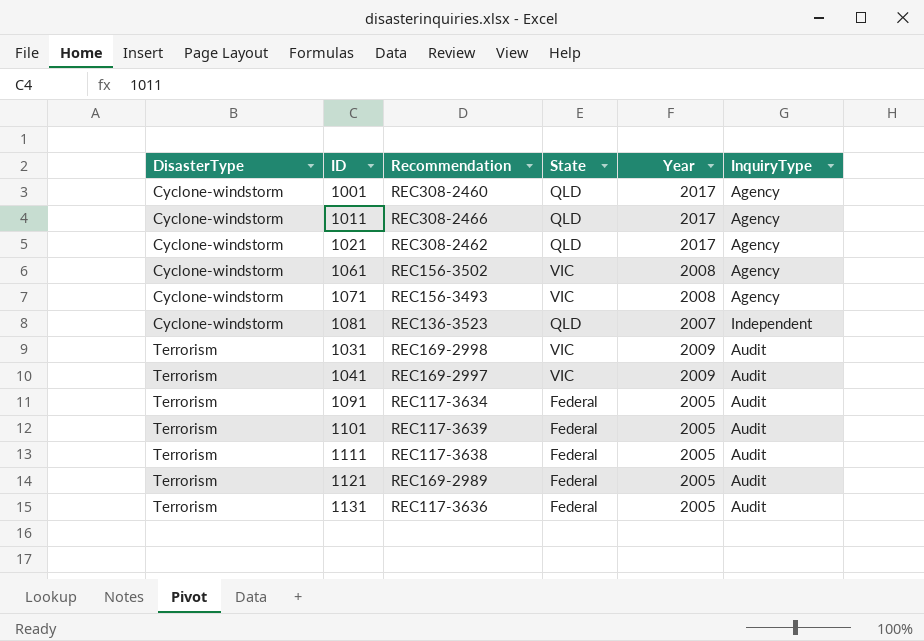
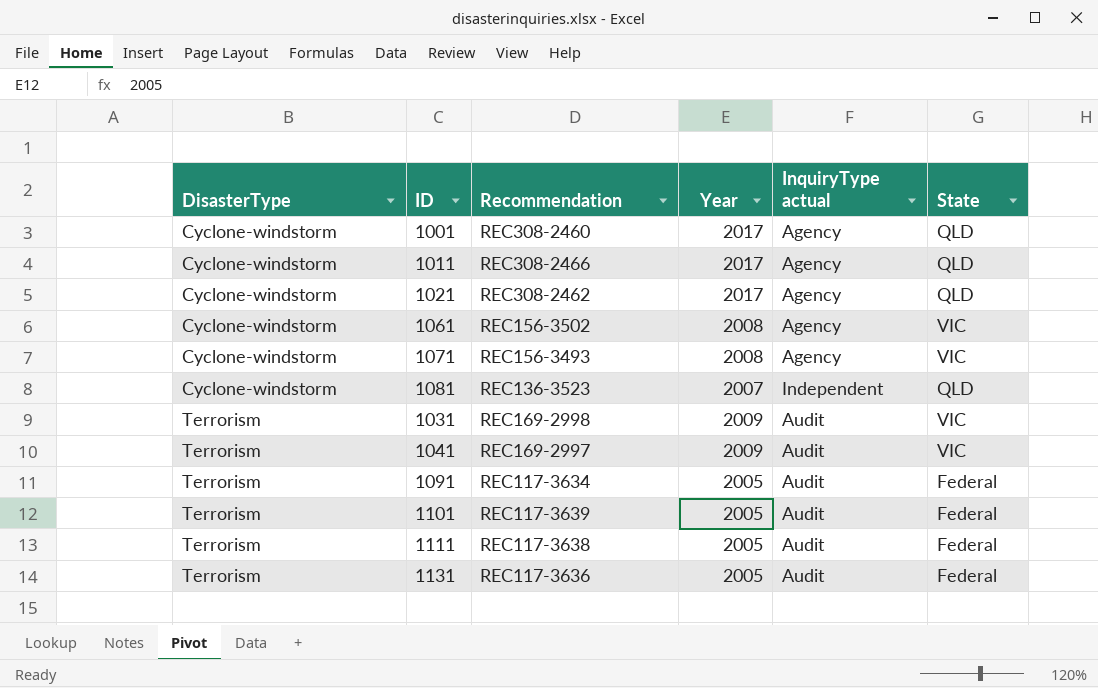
column name: InquiryType -> InquiryType actual
column State | position: 4 -> 6
row 1121: Terrorism | REC169-2989 | Federal | 2005 | Audit -> none

